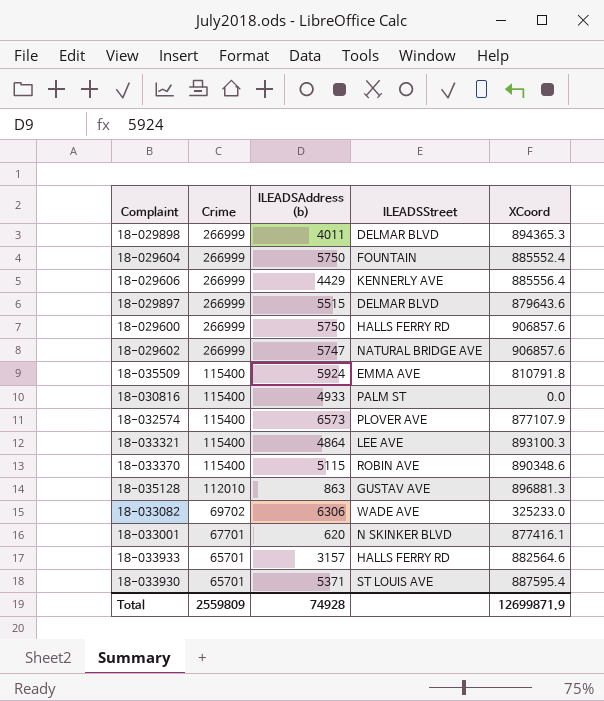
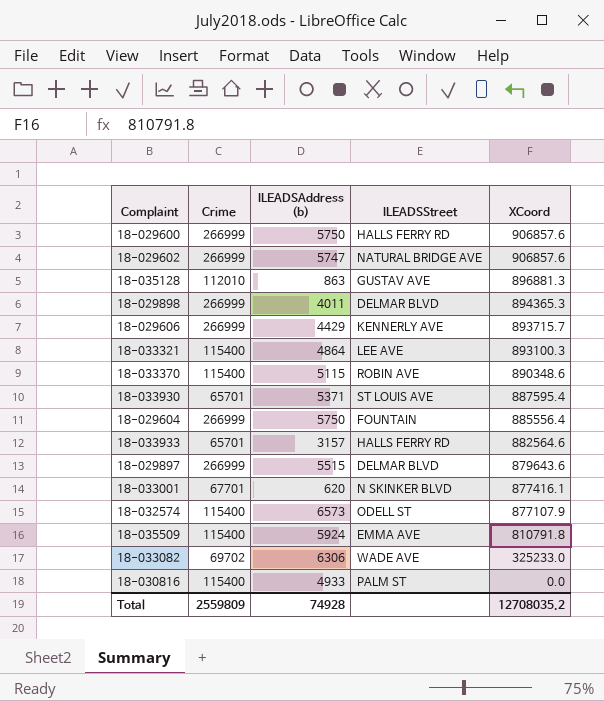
row order: Crime descending -> XCoord descending
18-029606 | XCoord: 885556.4 -> 893715.7
18-029604 | XCoord: 885552.4 -> 885556.4
18-032574 | ILEADSStreet: PLOVER AVE -> ODELL ST
Total | XCoord: 12699871.9 -> 12708035.2

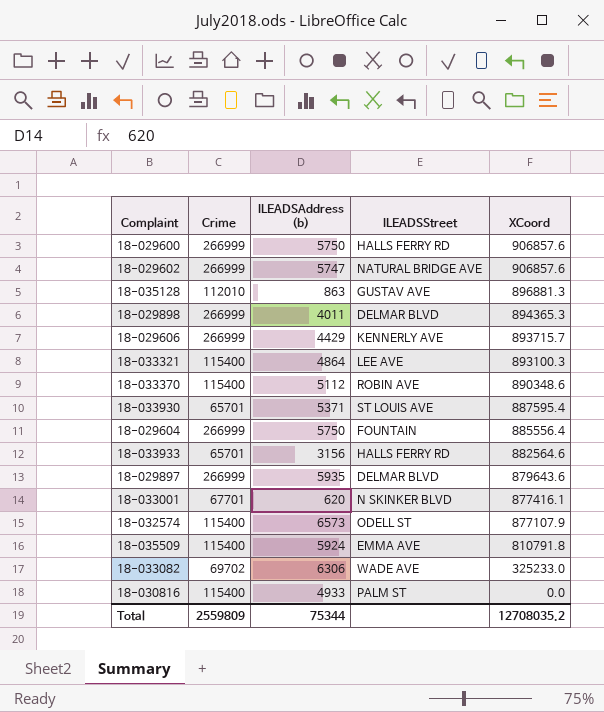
18-033370 | ILEADSAddress (b): 5115 -> 5112
18-033933 | ILEADSAddress (b): 3157 -> 3156
18-029897 | ILEADSAddress (b): 5515 -> 5935
Total | ILEADSAddress (b): 74928 -> 75344

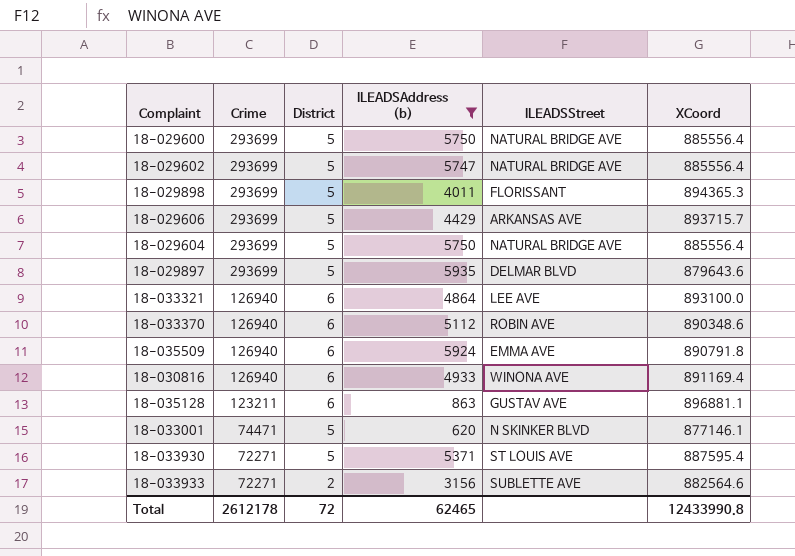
filter: none -> ILEADSAddress (b) <= 5935
row order: XCoord descending -> Crime descending
column District | position: none -> 3
18-029600 | Crime: 266999 -> 293699
18-029600 | ILEADSStreet: HALLS FERRY RD -> NATURAL BRIDGE AVE
18-029600 | XCoord: 906857.6 -> 885556.4
18-029602 | Crime: 266999 -> 293699
18-029602 | XCoord: 906857.6 -> 885556.4
18-029898 | Crime: 266999 -> 293699
18-029898 | ILEADSStreet: DELMAR BLVD -> FLORISSANT
18-029606 | Crime: 266999 -> 293699
18-029606 | ILEADSStreet: KENNERLY AVE -> ARKANSAS AVE
18-029604 | Crime: 266999 -> 293699
18-029604 | ILEADSStreet: FOUNTAIN -> NATURAL BRIDGE AVE
18-029897 | Crime: 266999 -> 293699
18-033321 | Crime: 115400 -> 126940
18-033321 | XCoord: 893100.3 -> 893100.0
18-033370 | Crime: 115400 -> 126940
18-035509 | Crime: 115400 -> 126940
18-035509 | XCoord: 810791.8 -> 890791.8
18-030816 | Crime: 115400 -> 126940
18-030816 | ILEADSStreet: PALM ST -> WINONA AVE
18-030816 | XCoord: 0.0 -> 891169.4
18-035128 | Crime: 112010 -> 123211
18-035128 | XCoord: 896881.3 -> 896881.1
18-033001 | Crime: 67701 -> 74471
18-033001 | XCoord: 877416.1 -> 877146.1
18-033930 | Crime: 65701 -> 72271
18-033933 | Crime: 65701 -> 72271
18-033933 | ILEADSStreet: HALLS FERRY RD -> SUBLETTE AVE
Total | Crime: 2559809 -> 2612178
Total | ILEADSAddress (b): 75344 -> 62465
Total | XCoord: 12708035.2 -> 12433990.8

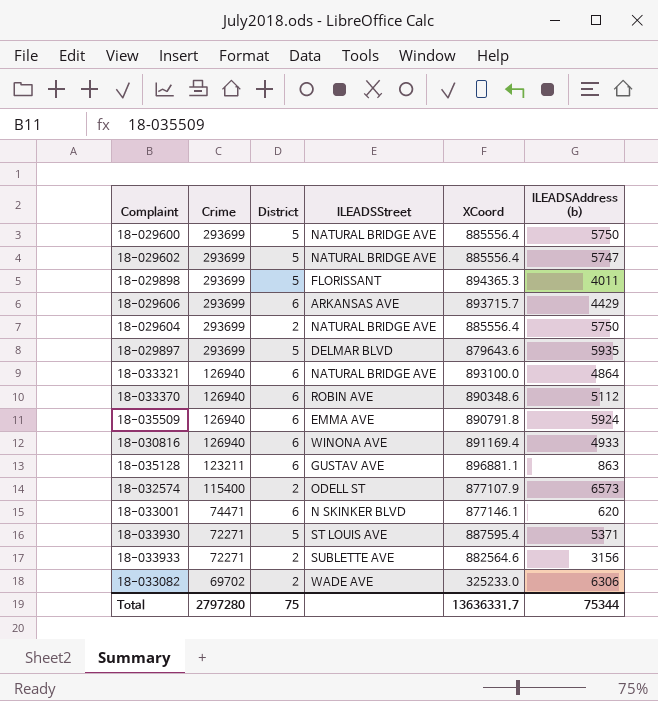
filter: ILEADSAddress (b) <= 5935 -> none
column ILEADSAddress (b) | position: 4 -> 6
18-029606 | District: 5 -> 6
18-029604 | District: 5 -> 2
18-033321 | ILEADSStreet: LEE AVE -> NATURAL BRIDGE AVE
18-033001 | District: 5 -> 6
Total | Crime: 2612178 -> 2797280
Total | District: 72 -> 75
Total | XCoord: 12433990.8 -> 13636331.7
Total | ILEADSAddress (b): 62465 -> 75344

